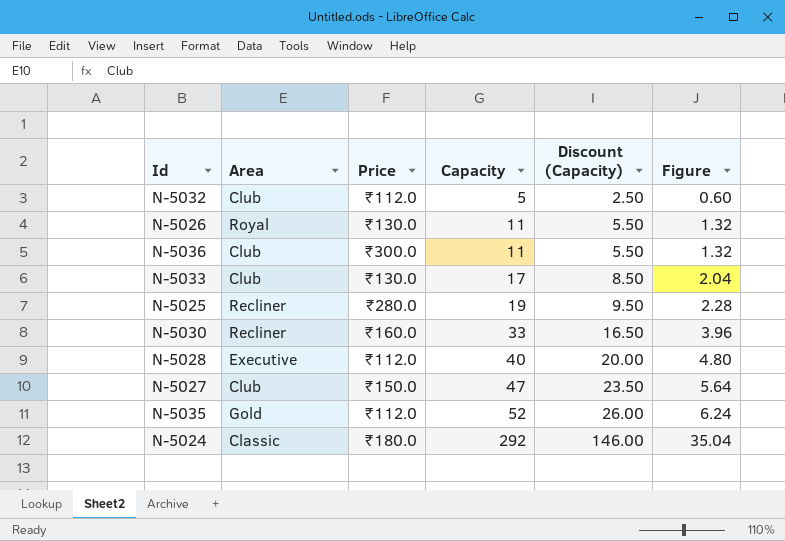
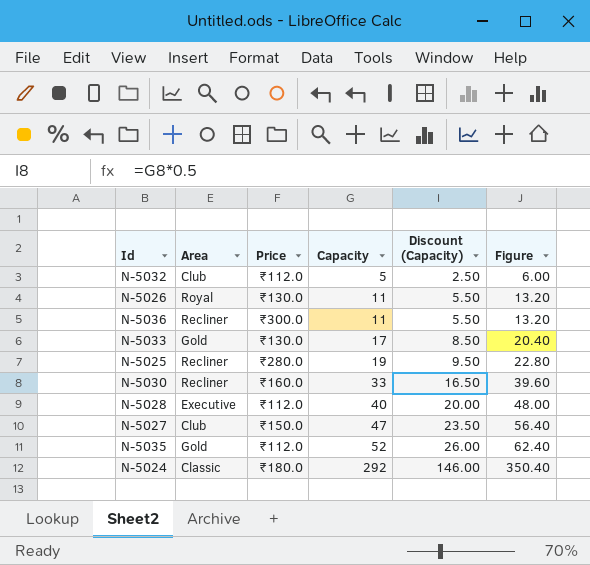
column Figure | formula: [Capacity] * 0.12 -> [Capacity] * 1.2
N-5036 | Area: Club -> Recliner
N-5033 | Area: Club -> Gold

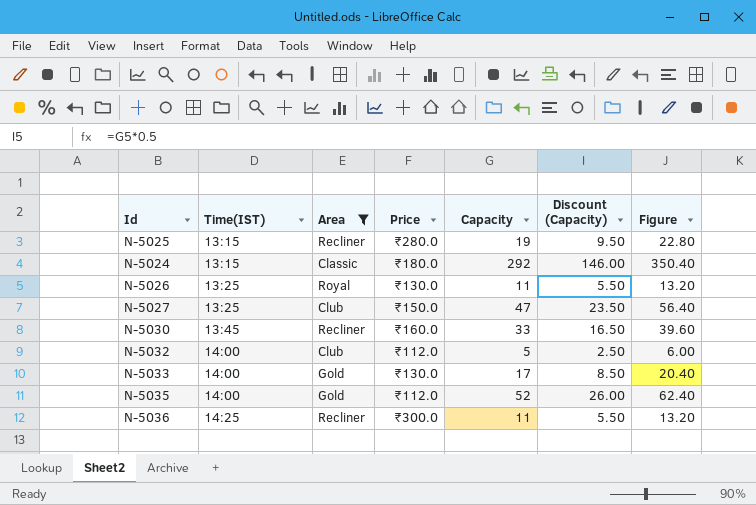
filter: none -> Area != Executive
row order: Capacity ascending -> Time(IST) ascending
column Time(IST) | position: none -> 2

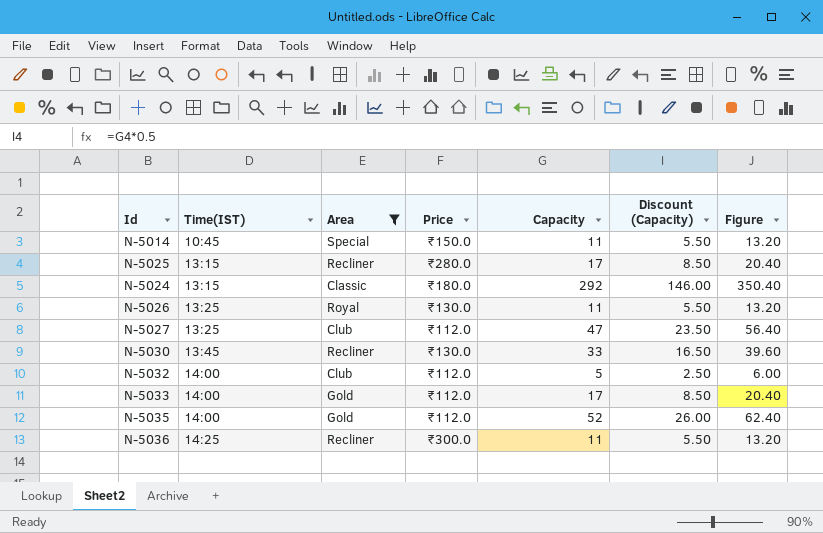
row N-5014: none -> 10:45 | Special | ₹150.0 | 11 | 5.50 | 13.20
N-5025 | Capacity: 19 -> 17
N-5025 | Discount (Capacity): 9.50 -> 8.50
N-5025 | Figure: 22.80 -> 20.40
N-5027 | Price: ₹150.0 -> ₹112.0
N-5030 | Price: ₹160.0 -> ₹130.0
N-5033 | Price: ₹130.0 -> ₹112.0

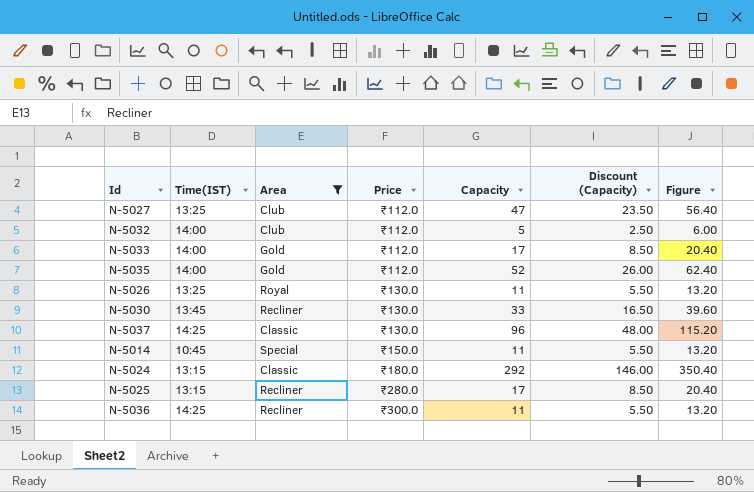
row order: Time(IST) ascending -> Price ascending
row N-5037: none -> 14:25 | Classic | ₹130.0 | 96 | 48.00 | 115.20

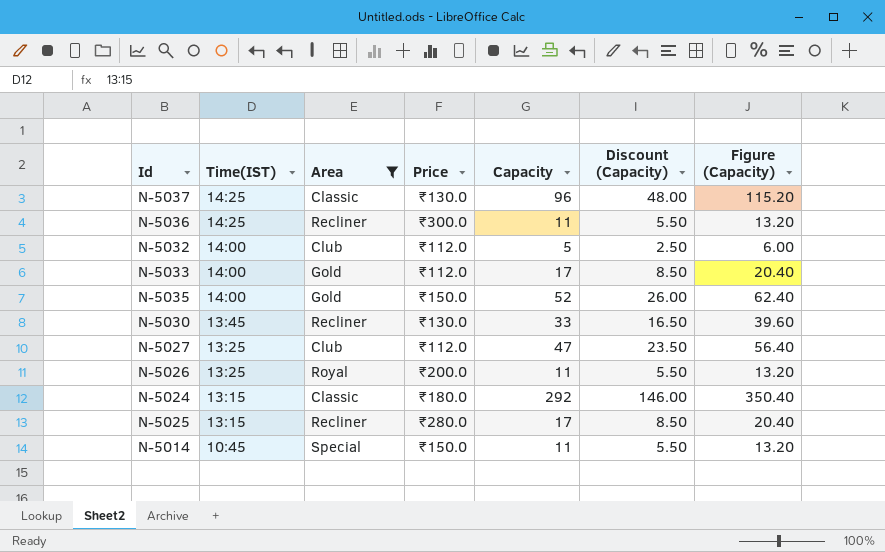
row order: Price ascending -> Time(IST) descending
column name: Figure -> Figure (Capacity)
N-5035 | Price: ₹112.0 -> ₹150.0
N-5026 | Price: ₹130.0 -> ₹200.0

